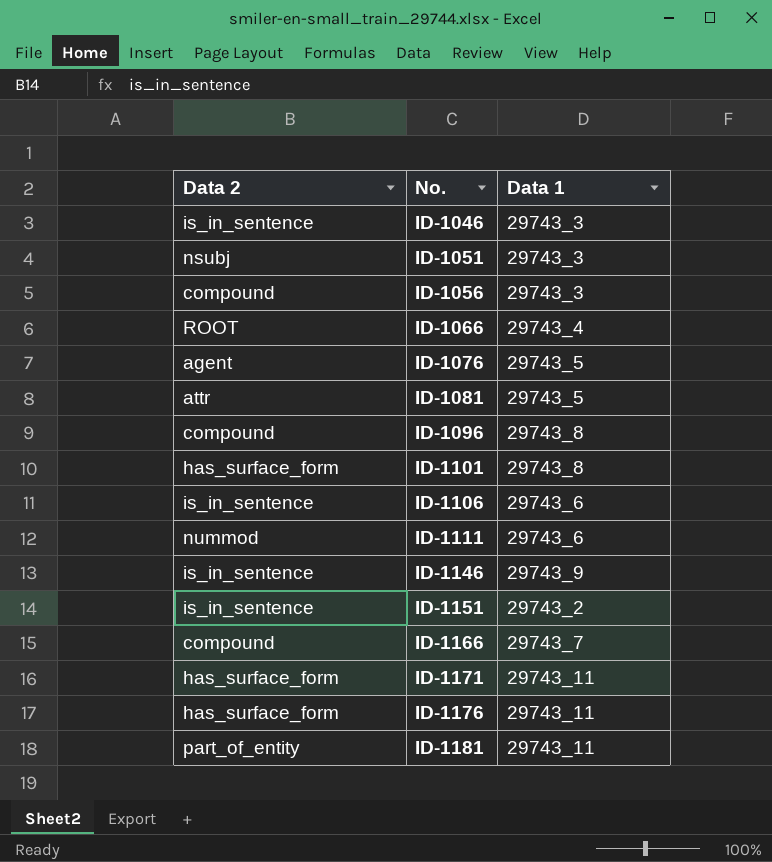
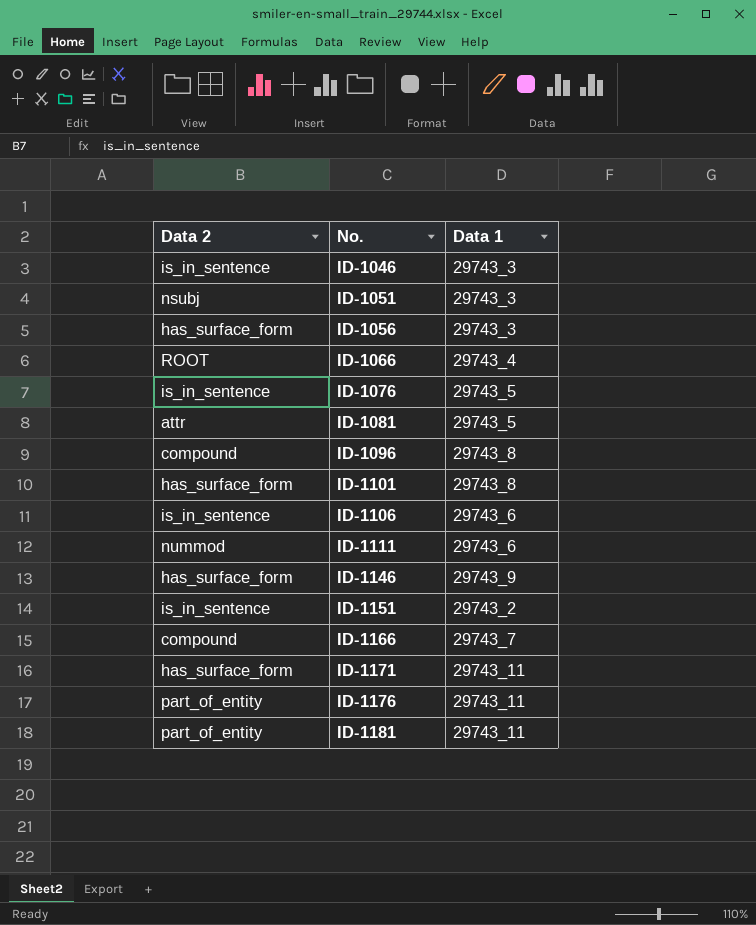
ID-1056 | Data 2: compound -> has_surface_form
ID-1076 | Data 2: agent -> is_in_sentence
ID-1146 | Data 2: is_in_sentence -> has_surface_form
ID-1176 | Data 2: has_surface_form -> part_of_entity

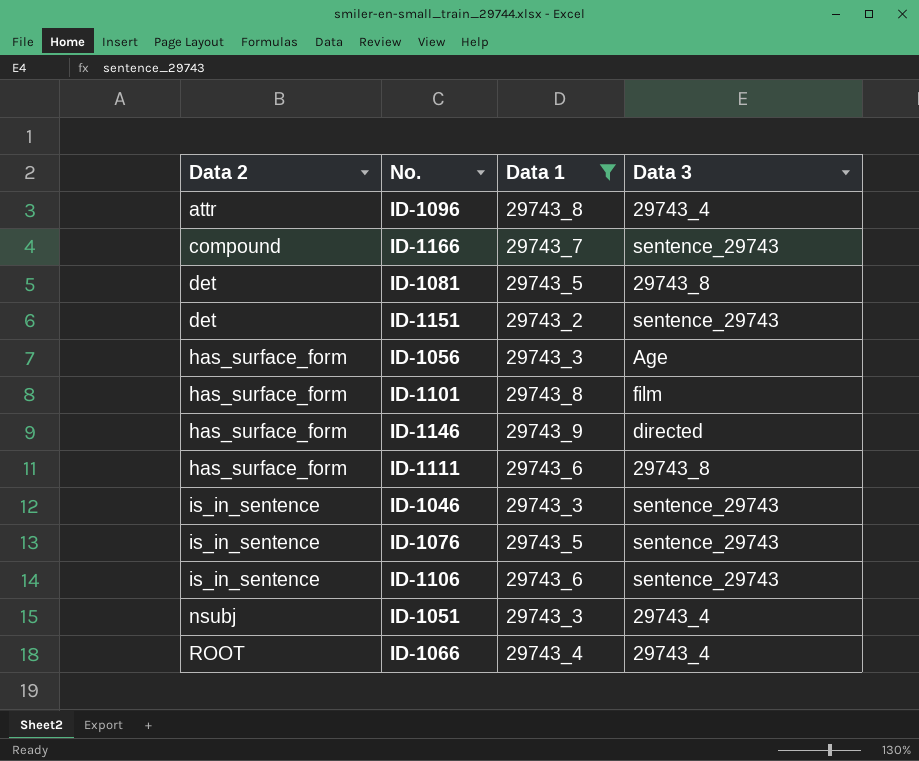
filter: none -> Data 1 != 29743_11
row order: No. ascending -> Data 2 ascending
column Data 3 | position: none -> 4
ID-1096 | Data 2: compound -> attr
ID-1081 | Data 2: attr -> det
ID-1151 | Data 2: is_in_sentence -> det
ID-1111 | Data 2: nummod -> has_surface_form

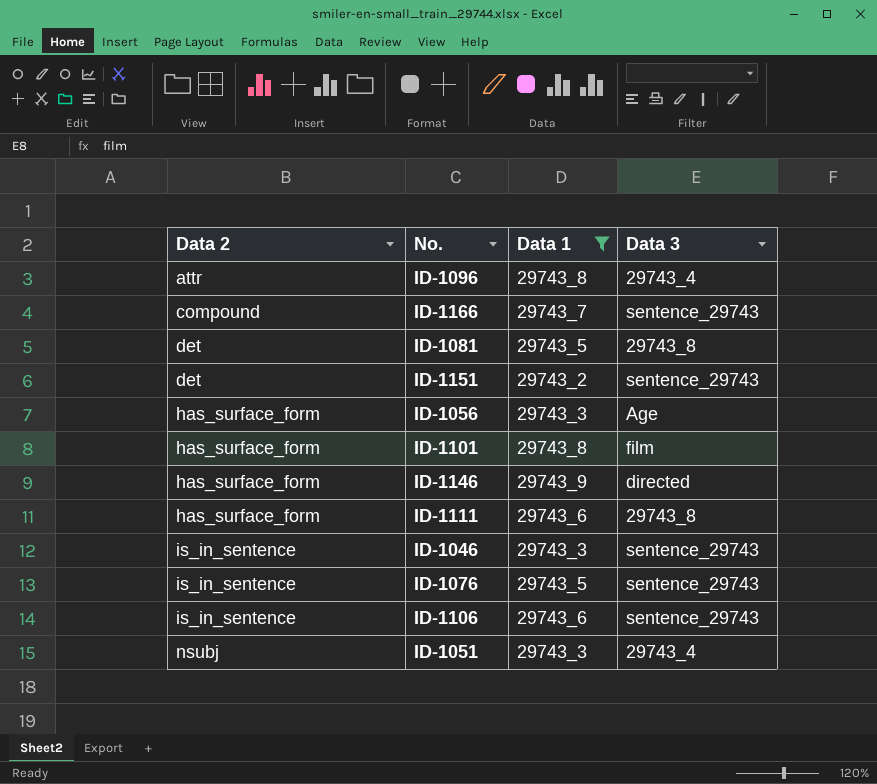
row ID-1066: ROOT | 29743_4 | 29743_4 -> none

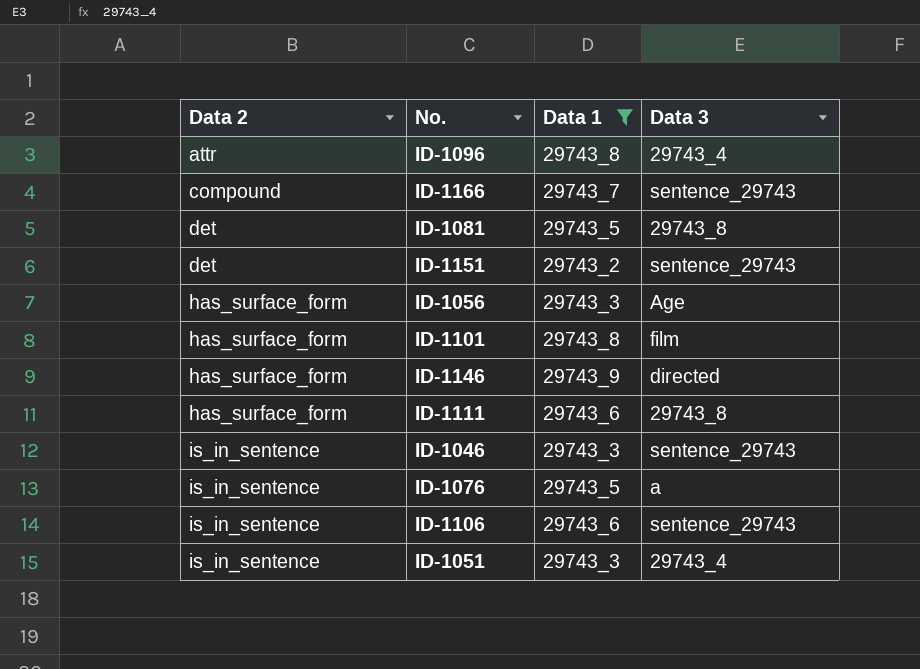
ID-1076 | Data 3: sentence_29743 -> a
ID-1051 | Data 2: nsubj -> is_in_sentence

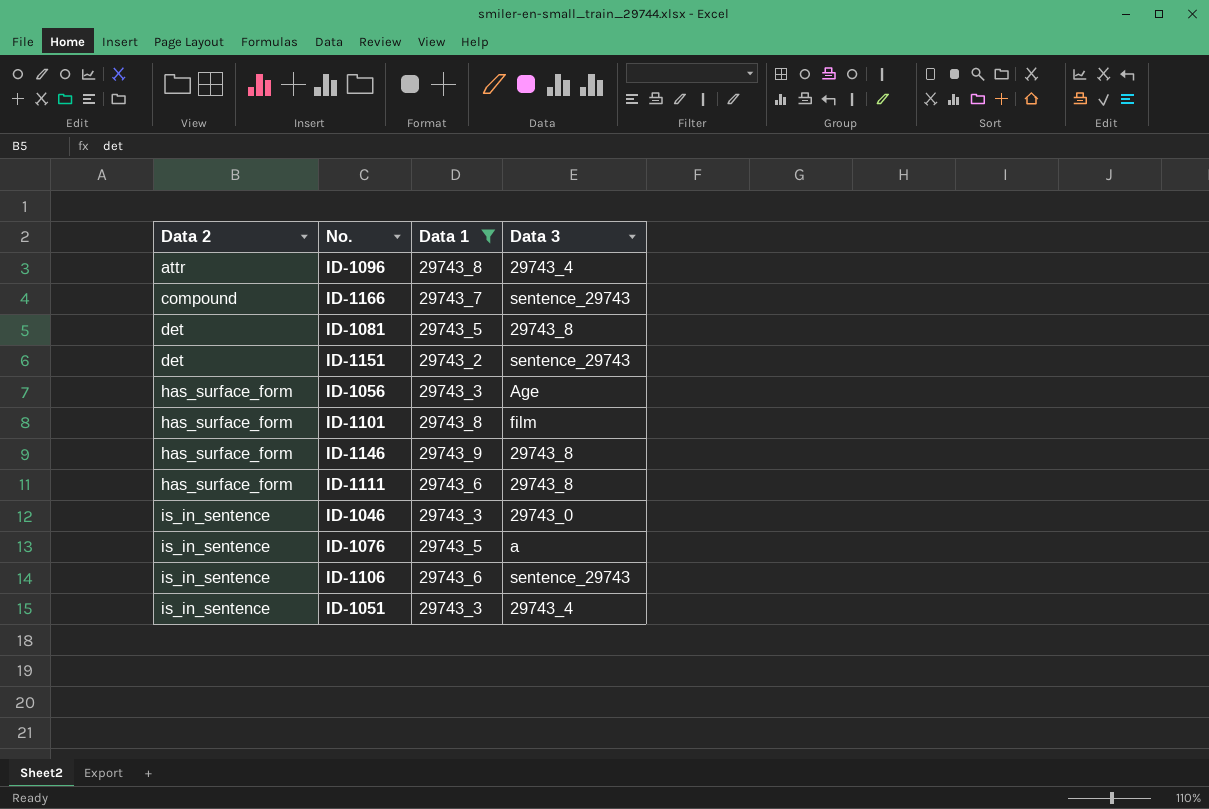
ID-1146 | Data 3: directed -> 29743_8
ID-1046 | Data 3: sentence_29743 -> 29743_0

